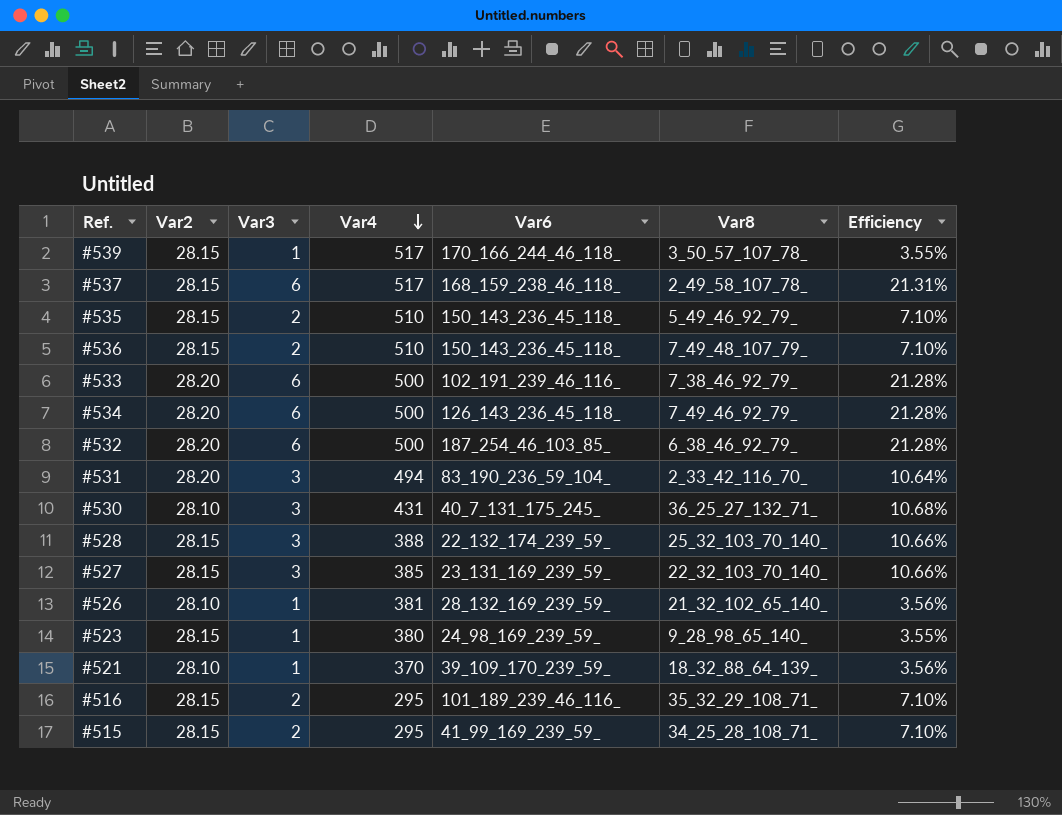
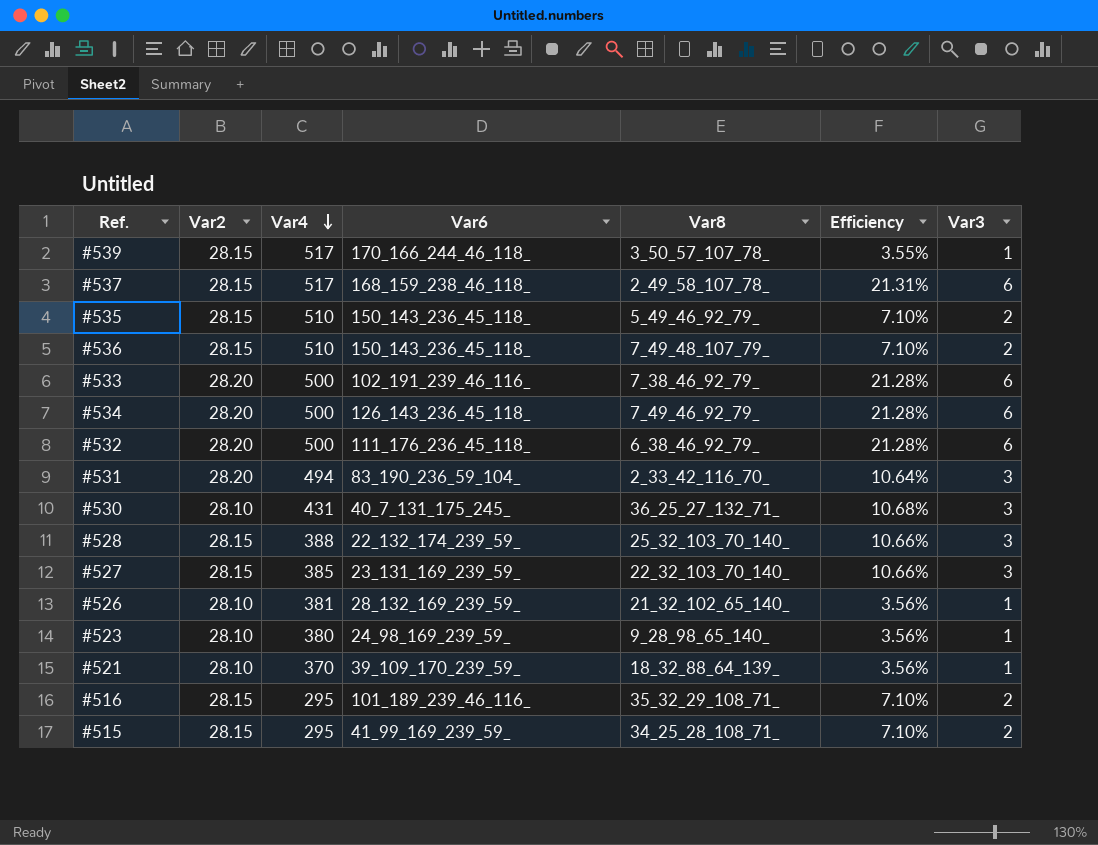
column Var3 | position: 3 -> 7
#532 | Var6: 187_254_46_103_85_ -> 111_176_236_45_118_
#523 | Var2: 28.15 -> 28.10
#523 | Efficiency: 3.55% -> 3.56%

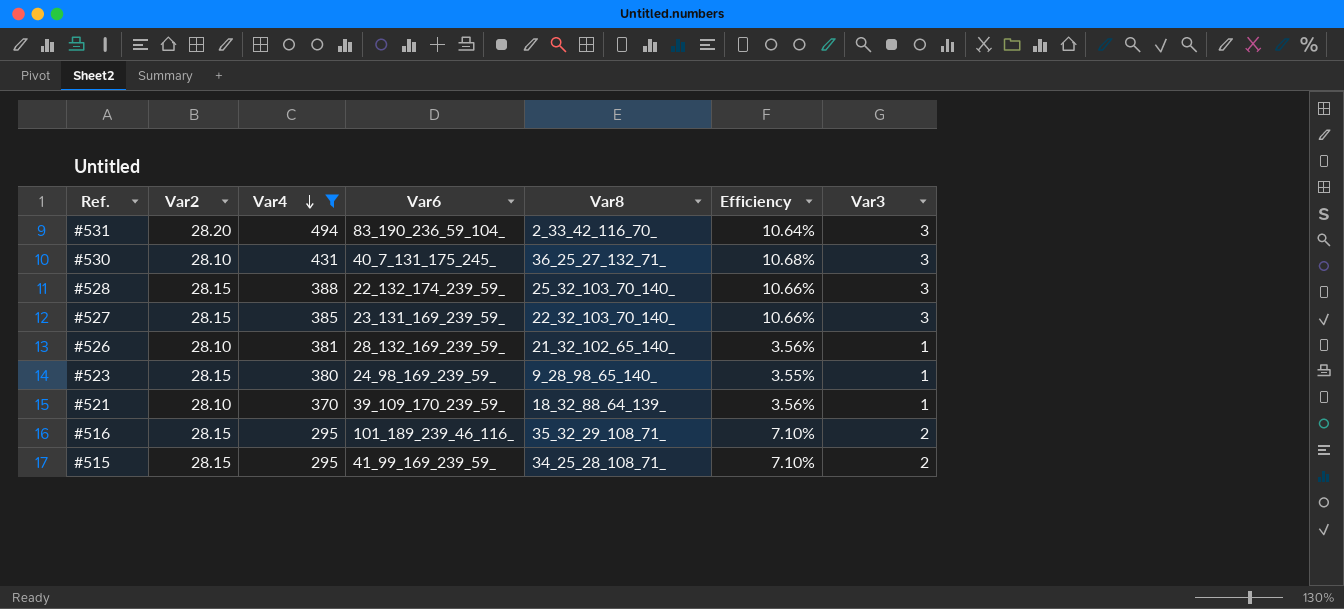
filter: none -> Var4 <= 494
#523 | Var2: 28.10 -> 28.15
#523 | Efficiency: 3.56% -> 3.55%

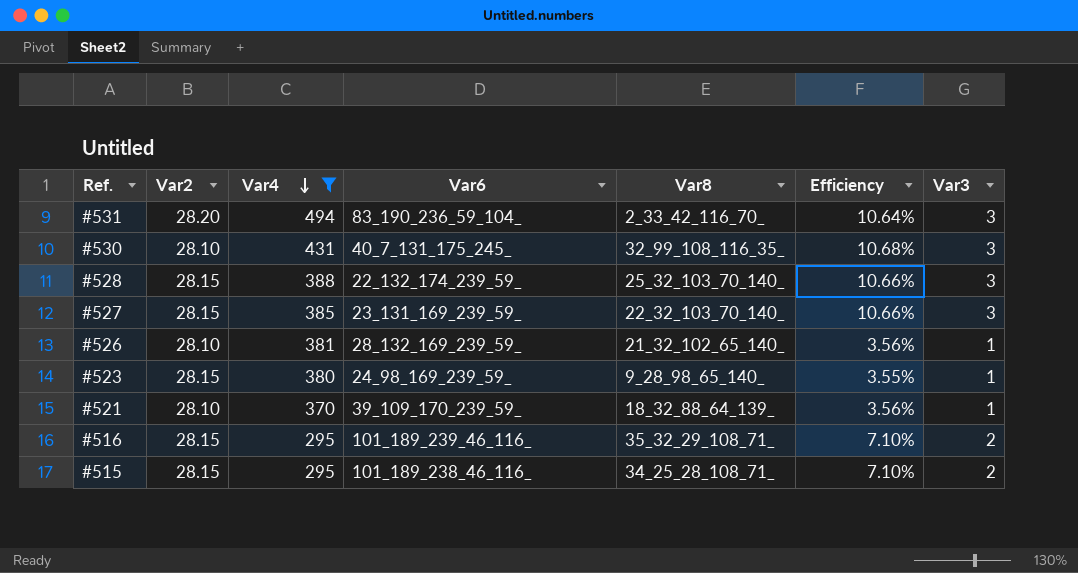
#530 | Var8: 36_25_27_132_71_ -> 32_99_108_116_35_
#515 | Var6: 41_99_169_239_59_ -> 101_189_238_46_116_

